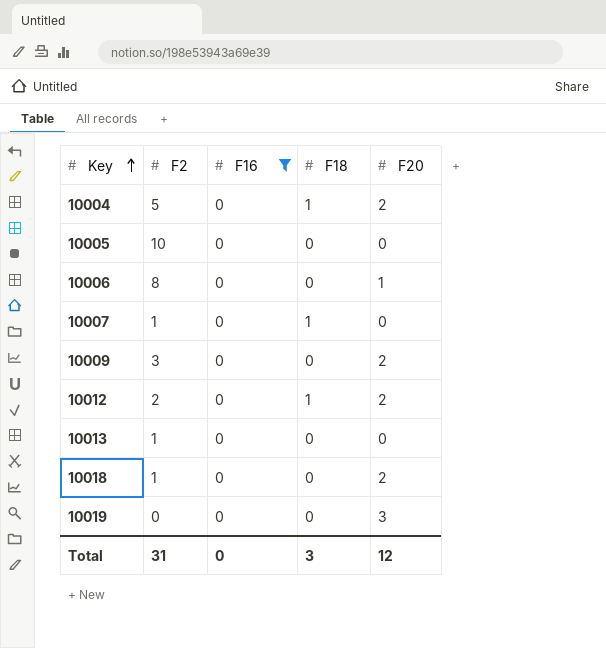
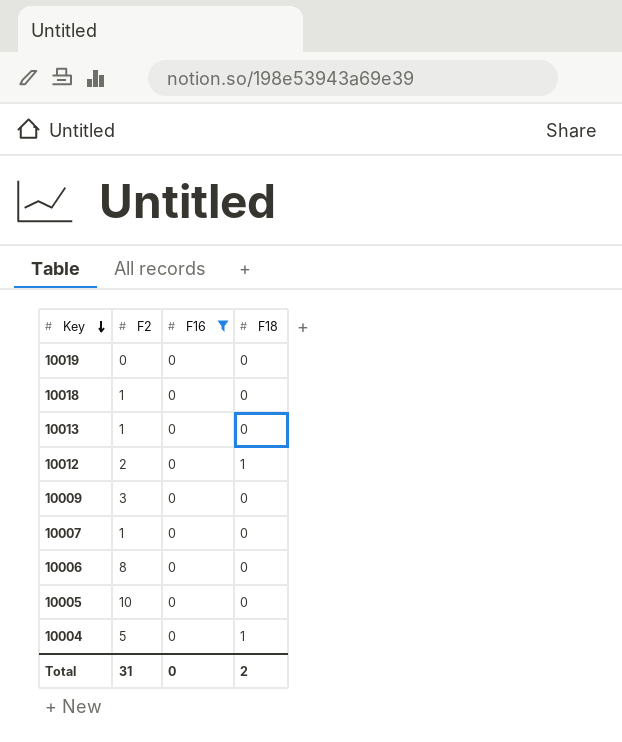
row order: Key ascending -> Key descending
column F20 | position: 5 -> none
10007 | F18: 1 -> 0
Total | F18: 3 -> 2

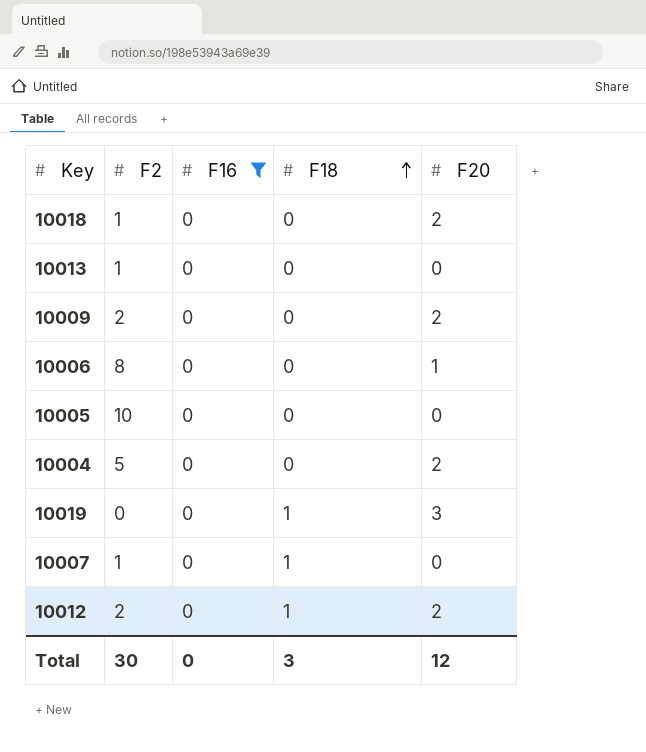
row order: Key descending -> F18 ascending
column F20 | position: none -> 5
10009 | F2: 3 -> 2
10004 | F18: 1 -> 0
10019 | F18: 0 -> 1
10007 | F18: 0 -> 1
Total | F2: 31 -> 30
Total | F18: 2 -> 3

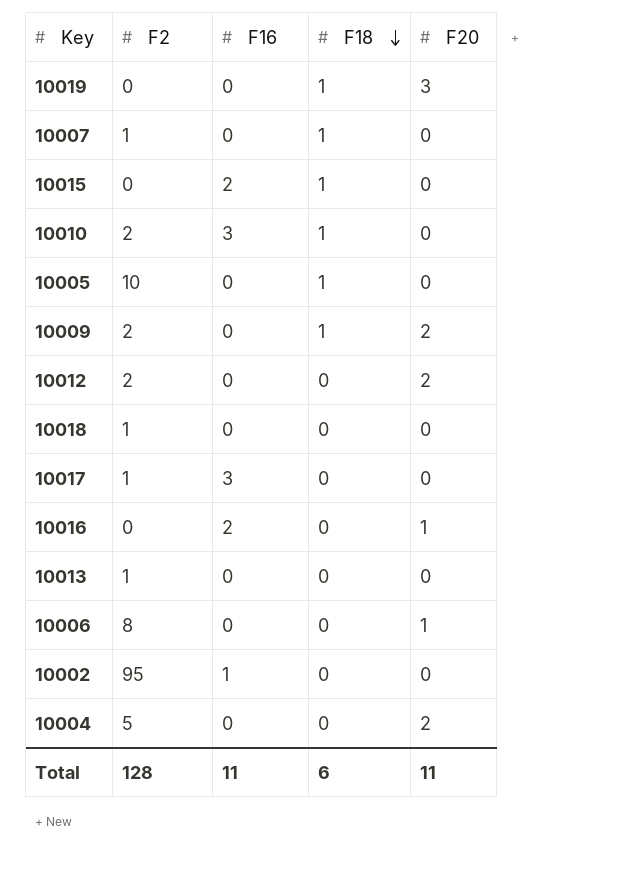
filter: F16 = 0 -> none
row order: F18 ascending -> F18 descending
10005 | F18: 0 -> 1
10009 | F18: 0 -> 1
10012 | F18: 1 -> 0
10018 | F20: 2 -> 0
Total | F2: 30 -> 128
Total | F16: 0 -> 11
Total | F18: 3 -> 6
Total | F20: 12 -> 11

